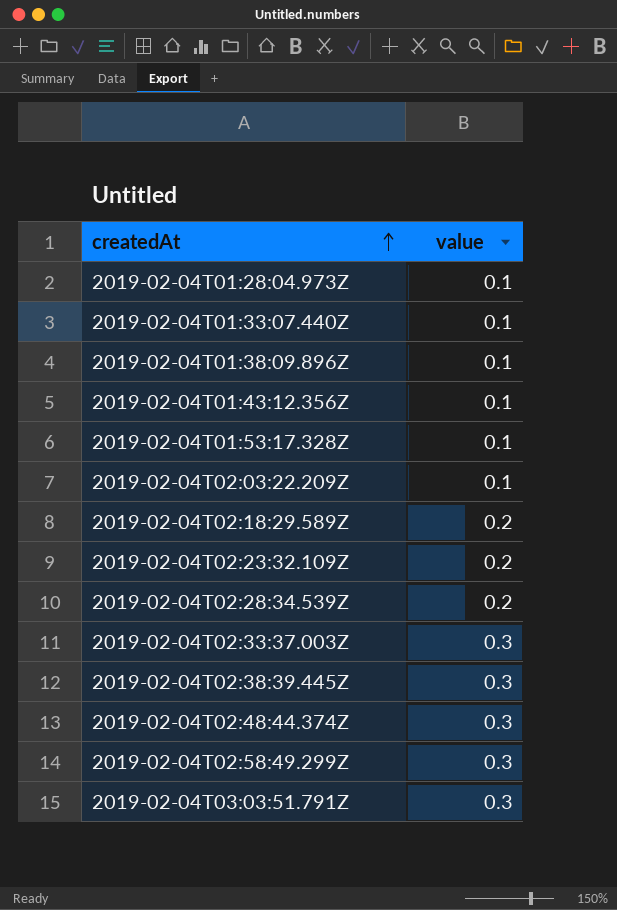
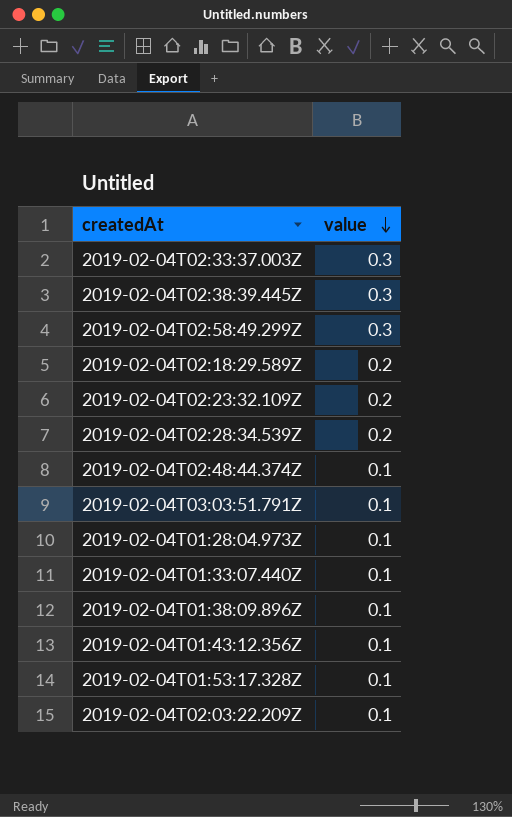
row order: createdAt ascending -> value descending
2019-02-04T02:48:44.374Z | value: 0.3 -> 0.1
2019-02-04T03:03:51.791Z | value: 0.3 -> 0.1

